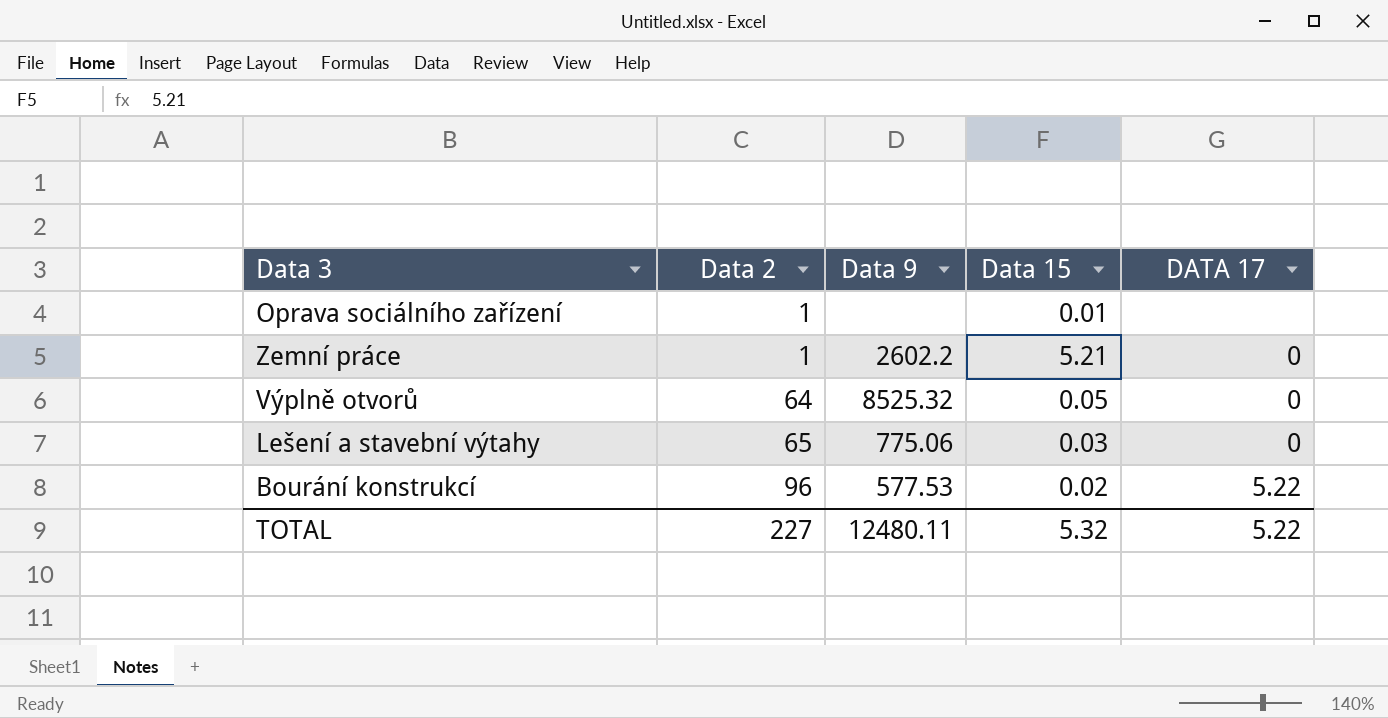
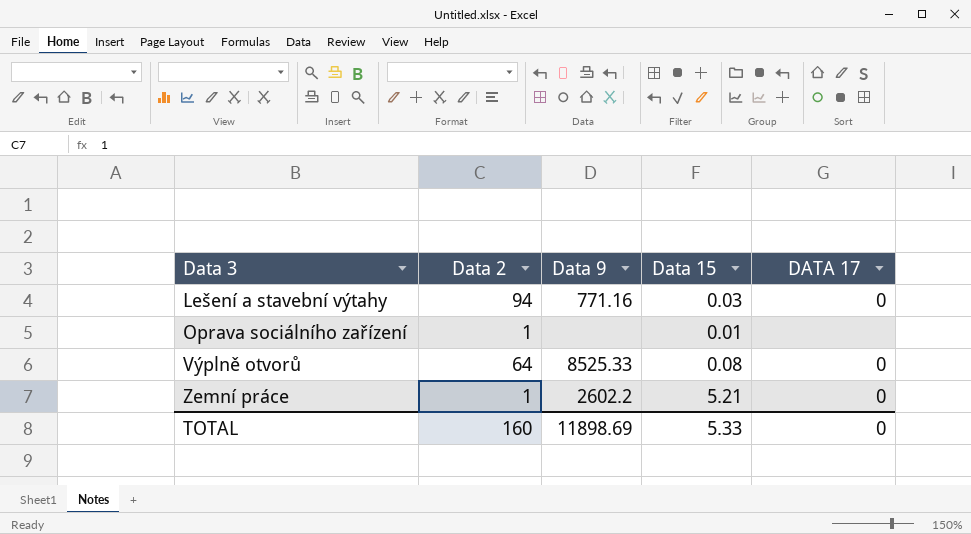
row order: Data 2 ascending -> Data 3 ascending
row Bourání konstrukcí: 96 | 577.53 | 0.02 | 5.22 -> none
Lešení a stavební výtahy | Data 2: 65 -> 94
Lešení a stavební výtahy | Data 9: 775.06 -> 771.16
Výplně otvorů | Data 9: 8525.32 -> 8525.33
Výplně otvorů | Data 15: 0.05 -> 0.08
TOTAL | Data 2: 227 -> 160
TOTAL | Data 9: 12480.11 -> 11898.69
TOTAL | Data 15: 5.32 -> 5.33
TOTAL | DATA 17: 5.22 -> 0

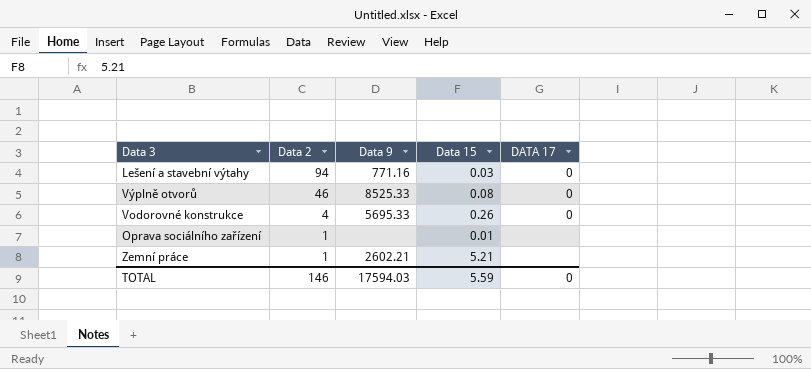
row order: Data 3 ascending -> Data 2 descending
Výplně otvorů | Data 2: 64 -> 46
row Vodorovné konstrukce: none -> 4 | 5695.33 | 0.26 | 0
Zemní práce | Data 9: 2602.2 -> 2602.21
Zemní práce | DATA 17: 0 -> none
TOTAL | Data 2: 160 -> 146
TOTAL | Data 9: 11898.69 -> 17594.03
TOTAL | Data 15: 5.33 -> 5.59

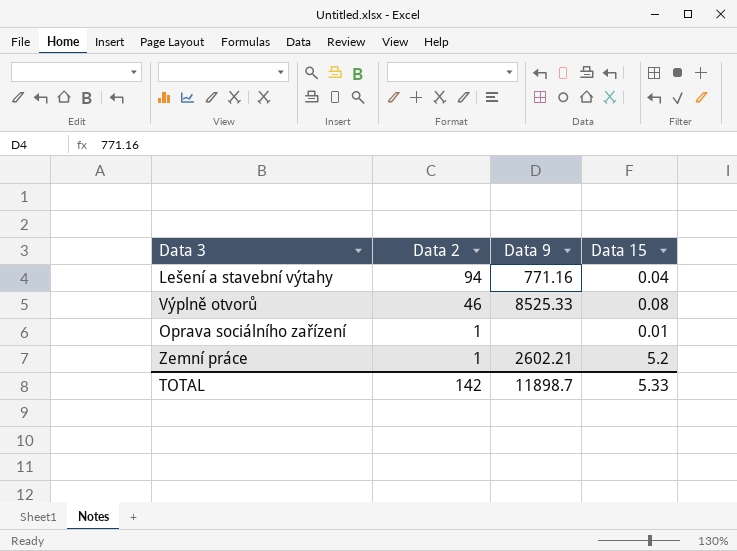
column DATA 17 | position: 5 -> none
row Vodorovné konstrukce: 4 | 5695.33 | 0.26 | 0 -> none
Lešení a stavební výtahy | Data 15: 0.03 -> 0.04
Zemní práce | Data 15: 5.21 -> 5.2
TOTAL | Data 2: 146 -> 142
TOTAL | Data 9: 17594.03 -> 11898.7
TOTAL | Data 15: 5.59 -> 5.33

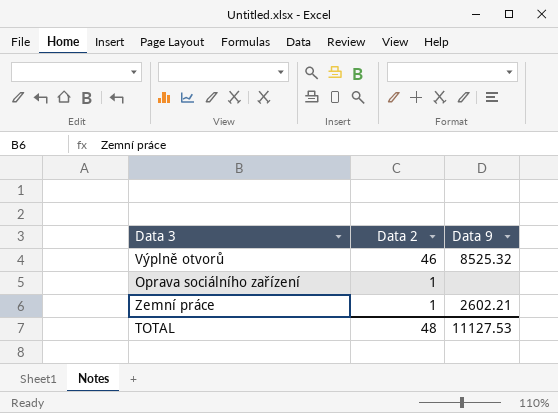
column Data 15 | position: 4 -> none
row Lešení a stavební výtahy: 94 | 771.16 | 0.04 -> none
Výplně otvorů | Data 9: 8525.33 -> 8525.32
TOTAL | Data 2: 142 -> 48
TOTAL | Data 9: 11898.7 -> 11127.53

